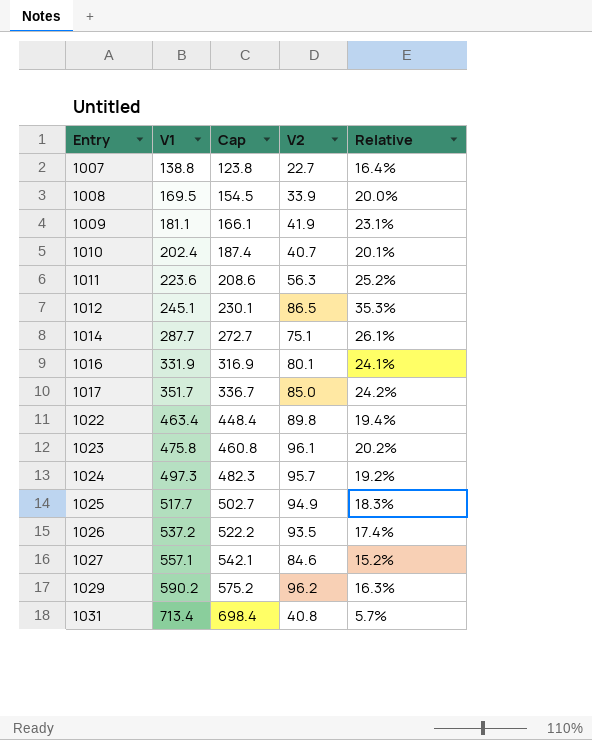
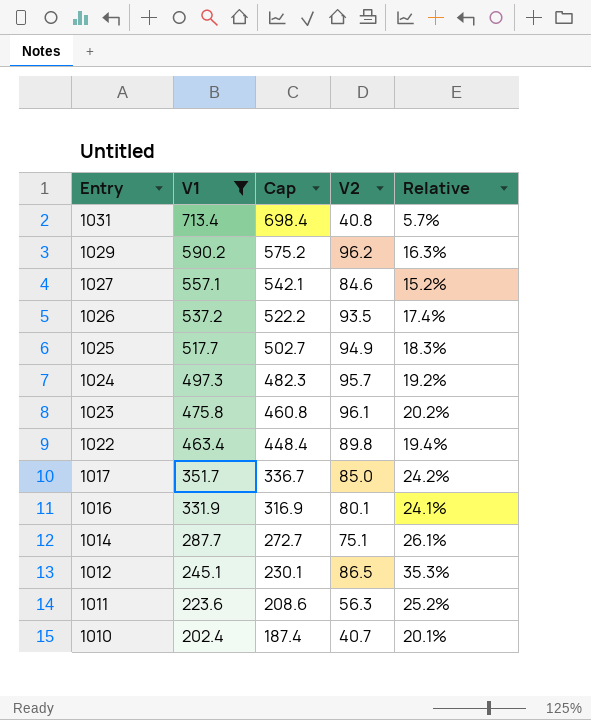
filter: none -> V1 >= 202.4
row order: Entry ascending -> Entry descending

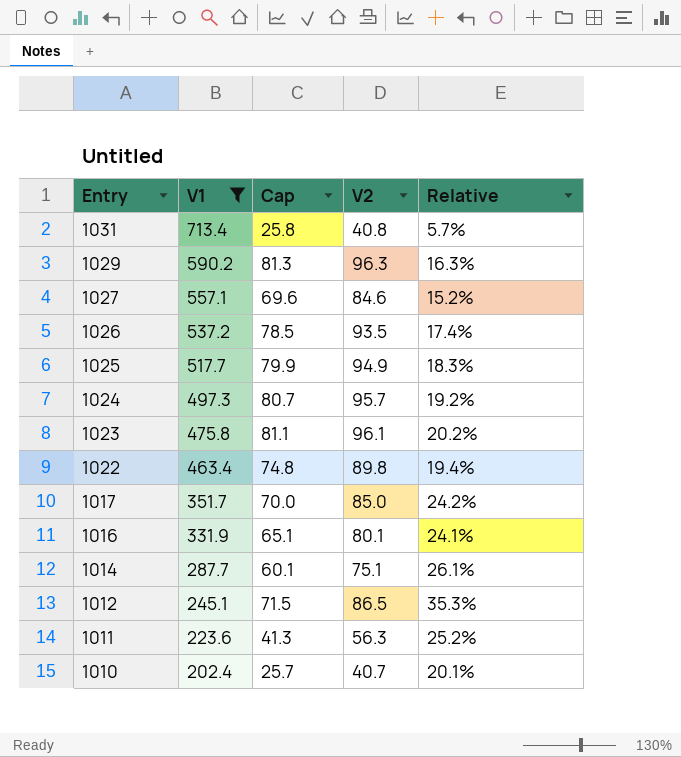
column Cap | formula: [V1] - 15 -> [V2] - 15
1029 | V2: 96.2 -> 96.3

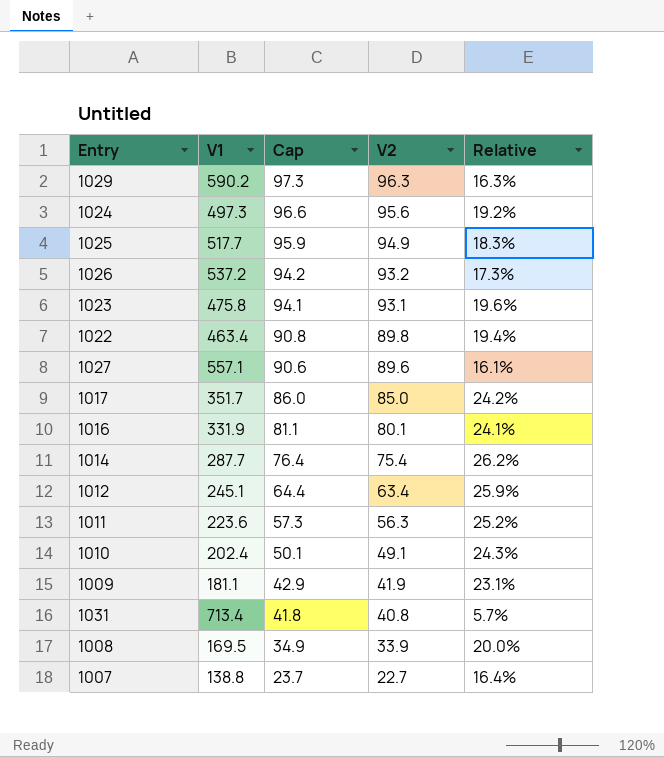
filter: V1 >= 202.4 -> none
row order: Entry descending -> Cap descending
column Cap | formula: [V2] - 15 -> [V2] + 1
1024 | V2: 95.7 -> 95.6
1026 | V2: 93.5 -> 93.2
1026 | Relative: 17.4% -> 17.3%
1023 | V2: 96.1 -> 93.1
1023 | Relative: 20.2% -> 19.6%
1027 | V2: 84.6 -> 89.6
1027 | Relative: 15.2% -> 16.1%
1014 | V2: 75.1 -> 75.4
1014 | Relative: 26.1% -> 26.2%
1012 | V2: 86.5 -> 63.4
1012 | Relative: 35.3% -> 25.9%
1010 | V2: 40.7 -> 49.1
1010 | Relative: 20.1% -> 24.3%

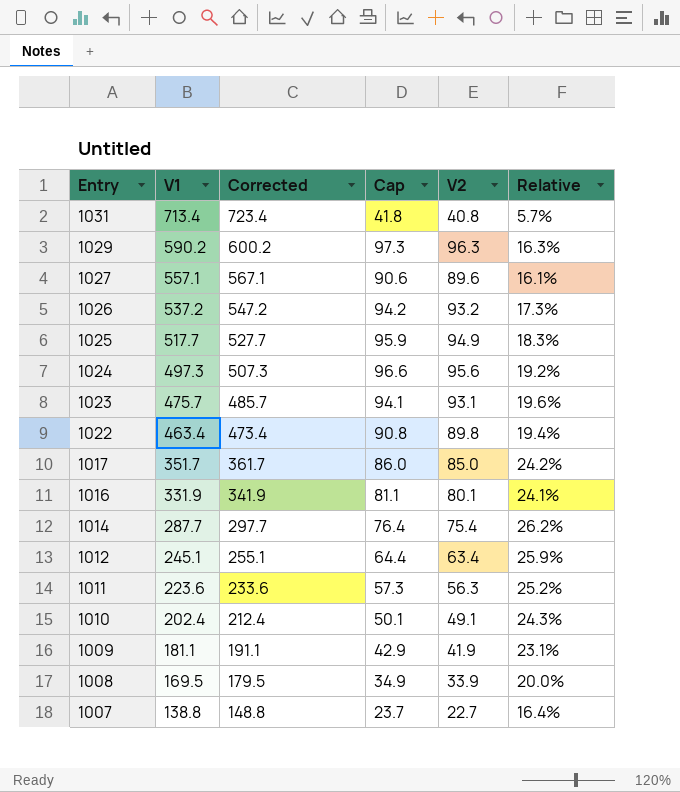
row order: Cap descending -> Entry descending
column Corrected | formula: none -> [V1] + 10
1023 | V1: 475.8 -> 475.7

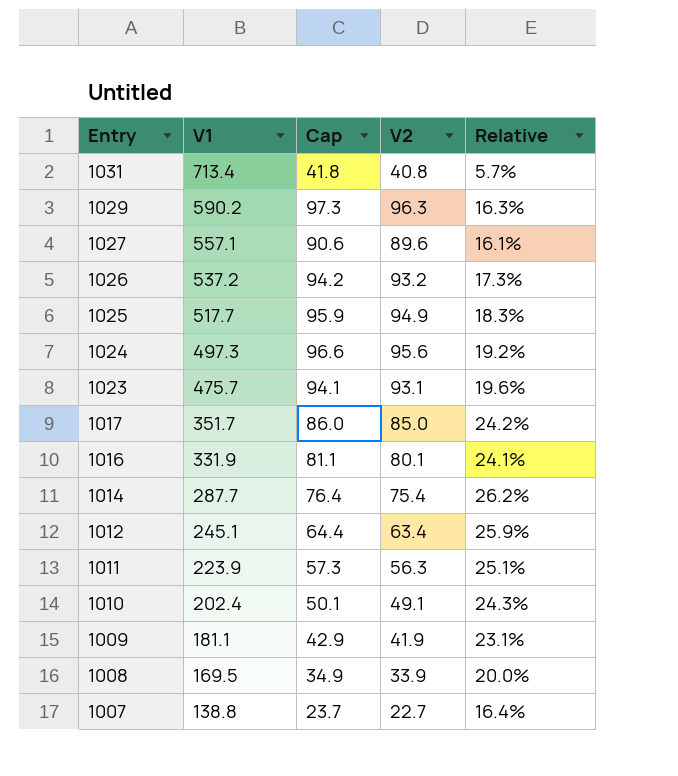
column Corrected | formula: [V1] + 10 -> none
row 1022: 463.4 | 473.4 | 90.8 | 89.8 | 19.4% -> none
1011 | V1: 223.6 -> 223.9
1011 | Relative: 25.2% -> 25.1%

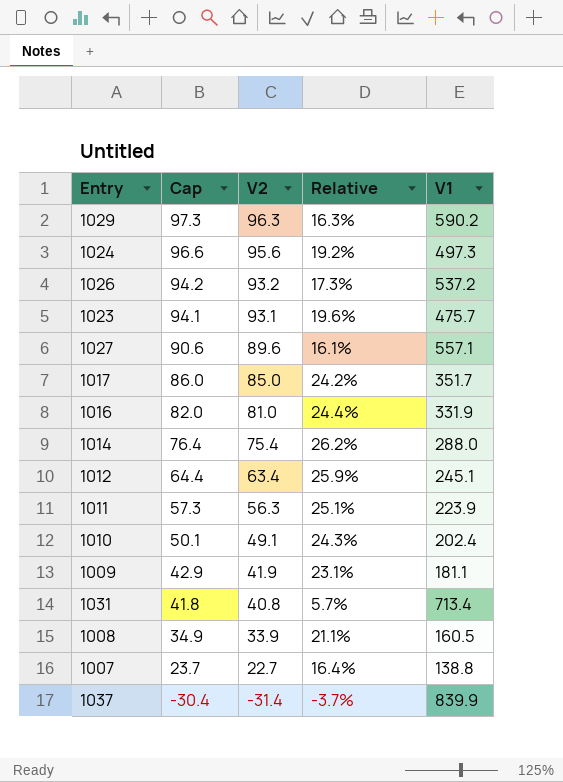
row order: Entry descending -> Cap descending
column V1 | position: 2 -> 5
row 1025: 517.7 | 95.9 | 94.9 | 18.3% -> none
1016 | Cap: 81.1 -> 82.0
1016 | V2: 80.1 -> 81.0
1016 | Relative: 24.1% -> 24.4%
1014 | V1: 287.7 -> 288.0
1008 | Relative: 20.0% -> 21.1%
1008 | V1: 169.5 -> 160.5
row 1037: none -> -30.4 | -31.4 | -3.7% | 839.9

